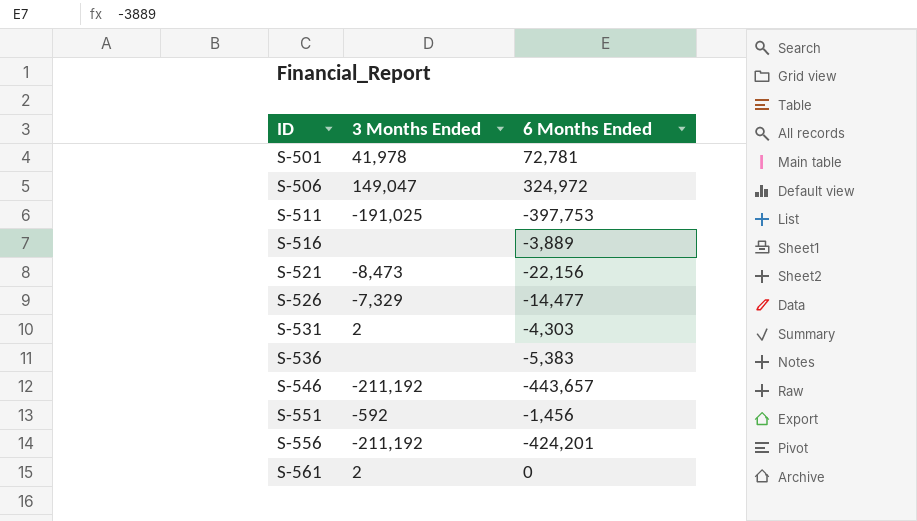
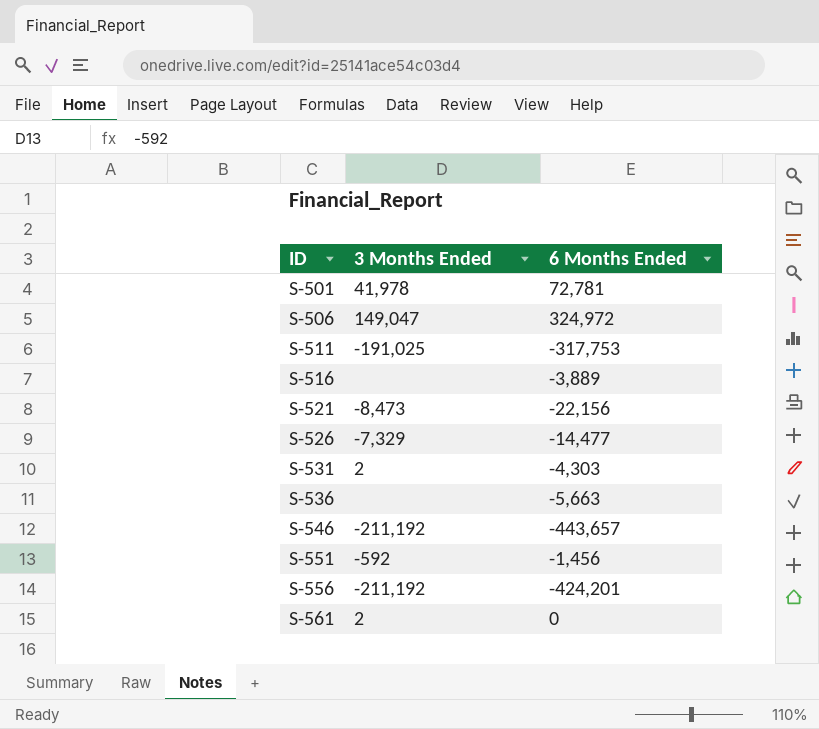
S-511 | 6 Months Ended: -397,753 -> -317,753
S-536 | 6 Months Ended: -5,383 -> -5,663

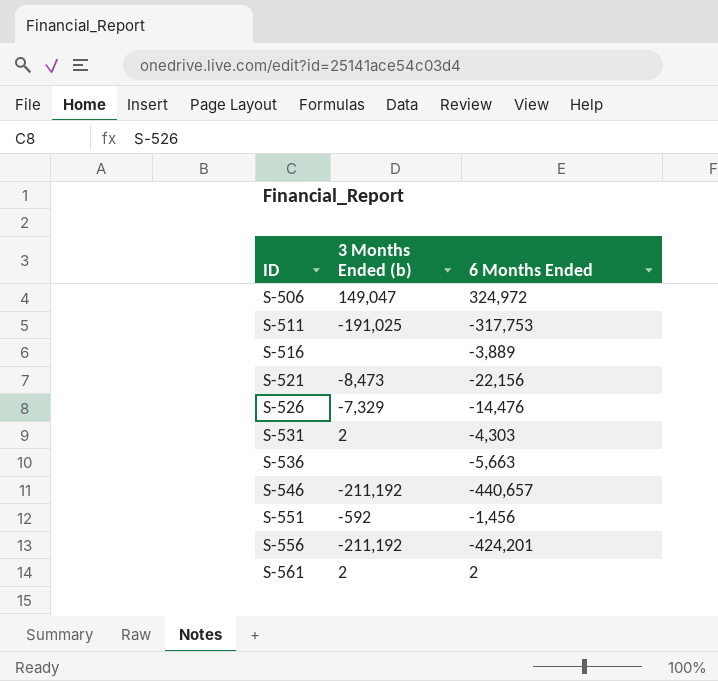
column name: 3 Months Ended -> 3 Months Ended (b)
row S-501: 41,978 | 72,781 -> none
S-526 | 6 Months Ended: -14,477 -> -14,476
S-546 | 6 Months Ended: -443,657 -> -440,657
S-561 | 6 Months Ended: 0 -> 2

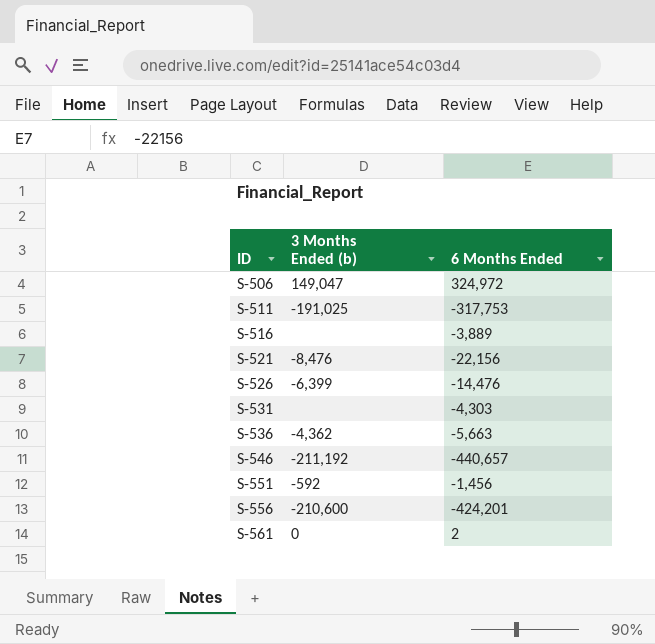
S-521 | 3 Months Ended (b): -8,473 -> -8,476
S-526 | 3 Months Ended (b): -7,329 -> -6,399
S-531 | 3 Months Ended (b): 2 -> none
S-536 | 3 Months Ended (b): none -> -4,362
S-556 | 3 Months Ended (b): -211,192 -> -210,600
S-561 | 3 Months Ended (b): 2 -> 0

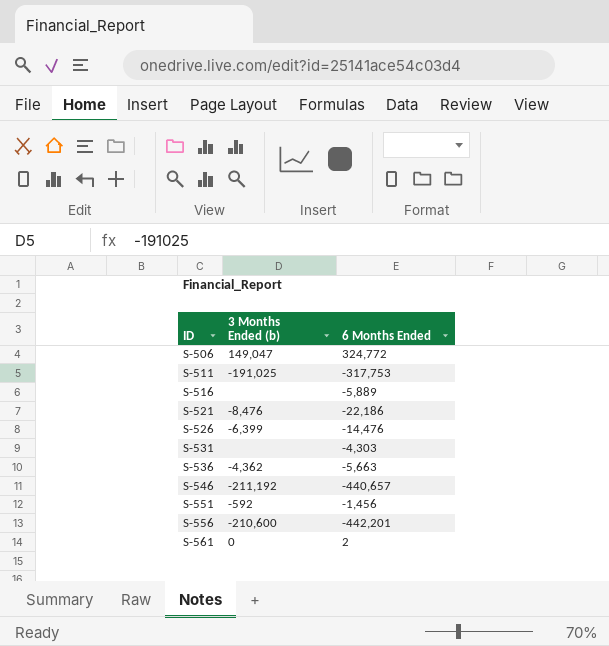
S-506 | 6 Months Ended: 324,972 -> 324,772
S-516 | 6 Months Ended: -3,889 -> -5,889
S-521 | 6 Months Ended: -22,156 -> -22,186
S-556 | 6 Months Ended: -424,201 -> -442,201

